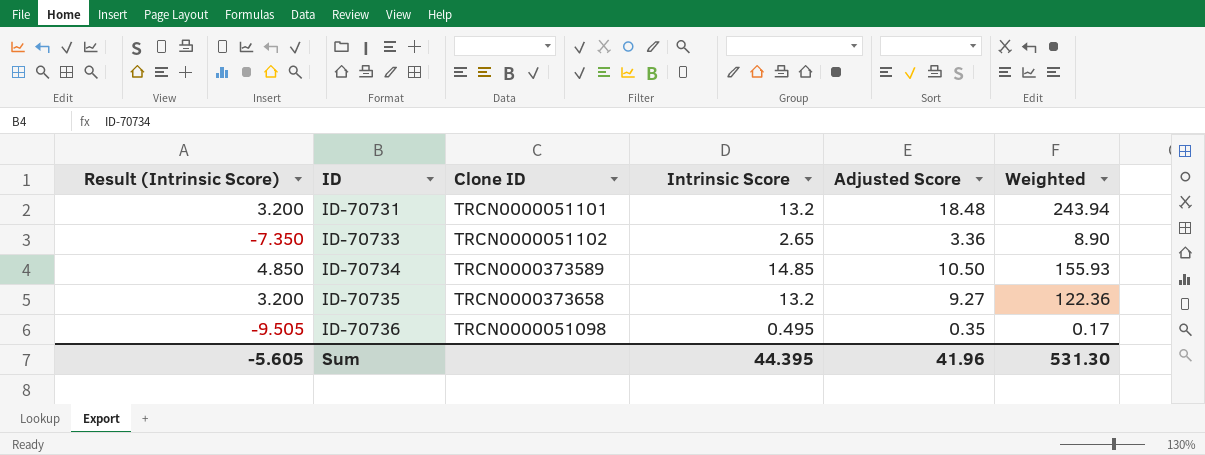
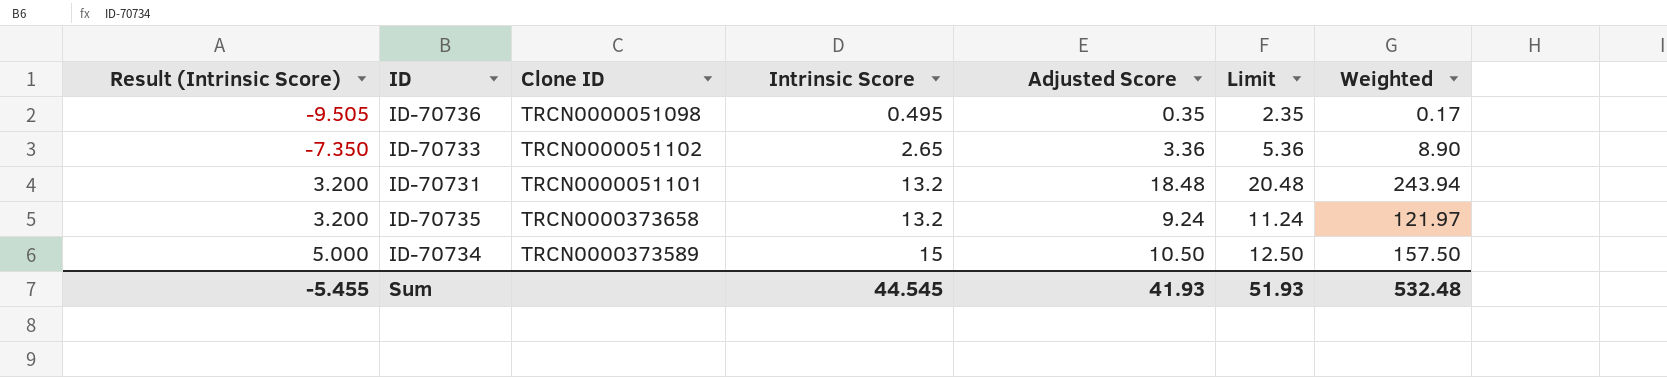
row order: ID ascending -> Result (Intrinsic Score) ascending
column Limit | formula: none -> [Adjusted Score] + 2
ID-70735 | Adjusted Score: 9.27 -> 9.24
ID-70735 | Weighted: 122.36 -> 121.97
ID-70734 | Result (Intrinsic Score): 4.850 -> 5.000
ID-70734 | Intrinsic Score: 14.85 -> 15
ID-70734 | Weighted: 155.93 -> 157.50
Sum | Result (Intrinsic Score): -5.605 -> -5.455
Sum | Intrinsic Score: 44.395 -> 44.545
Sum | Adjusted Score: 41.96 -> 41.93
Sum | Weighted: 531.30 -> 532.48

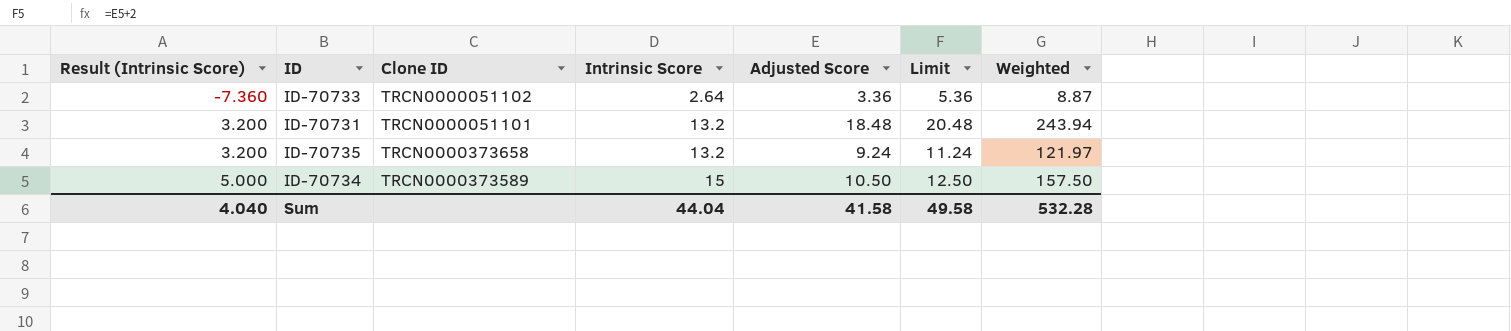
row ID-70736: -9.505 | TRCN0000051098 | 0.495 | 0.35 | 2.35 | 0.17 -> none
ID-70733 | Result (Intrinsic Score): -7.350 -> -7.360
ID-70733 | Intrinsic Score: 2.65 -> 2.64
ID-70733 | Weighted: 8.90 -> 8.87
Sum | Result (Intrinsic Score): -5.455 -> 4.040
Sum | Intrinsic Score: 44.545 -> 44.04
Sum | Adjusted Score: 41.93 -> 41.58
Sum | Limit: 51.93 -> 49.58
Sum | Weighted: 532.48 -> 532.28

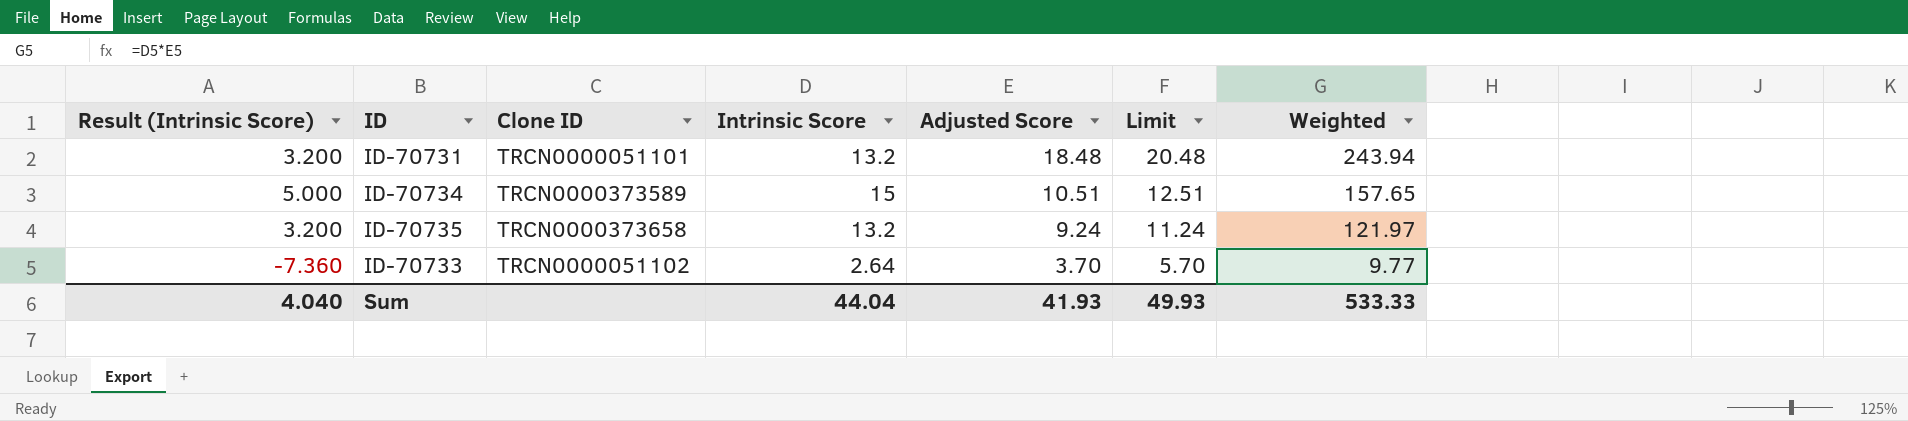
row order: Result (Intrinsic Score) ascending -> Adjusted Score descending
ID-70734 | Adjusted Score: 10.50 -> 10.51
ID-70734 | Limit: 12.50 -> 12.51
ID-70734 | Weighted: 157.50 -> 157.65
ID-70733 | Adjusted Score: 3.36 -> 3.70
ID-70733 | Limit: 5.36 -> 5.70
ID-70733 | Weighted: 8.87 -> 9.77
Sum | Adjusted Score: 41.58 -> 41.93
Sum | Limit: 49.58 -> 49.93
Sum | Weighted: 532.28 -> 533.33

